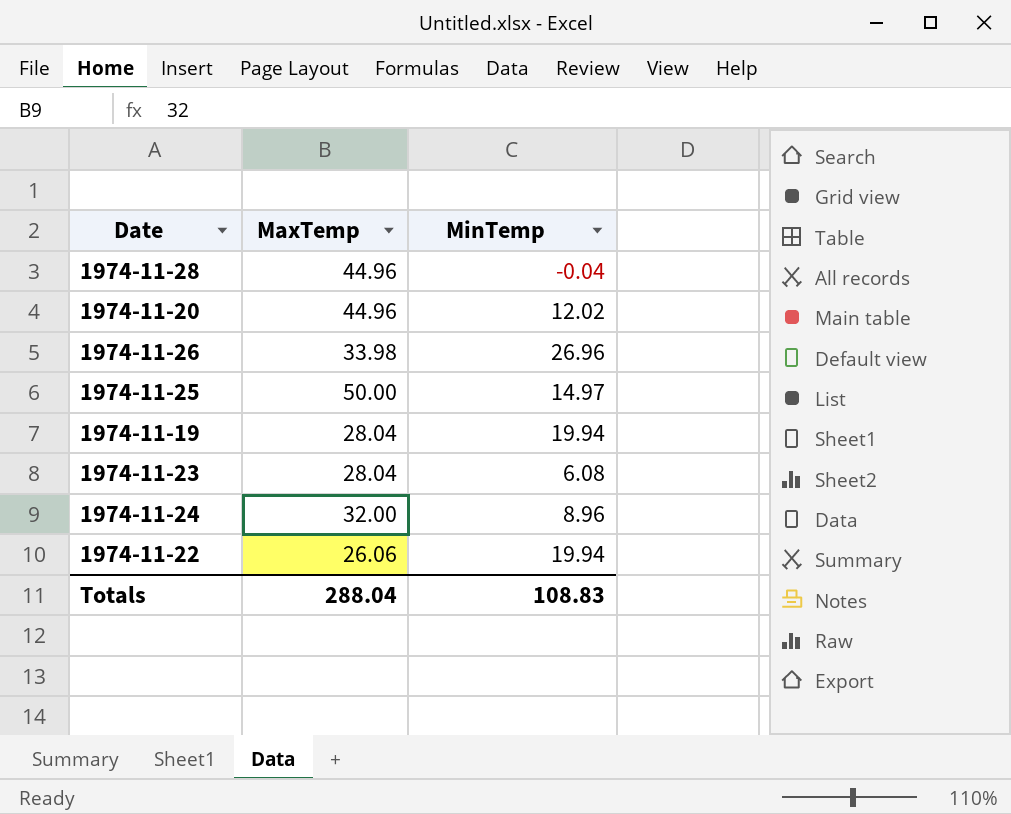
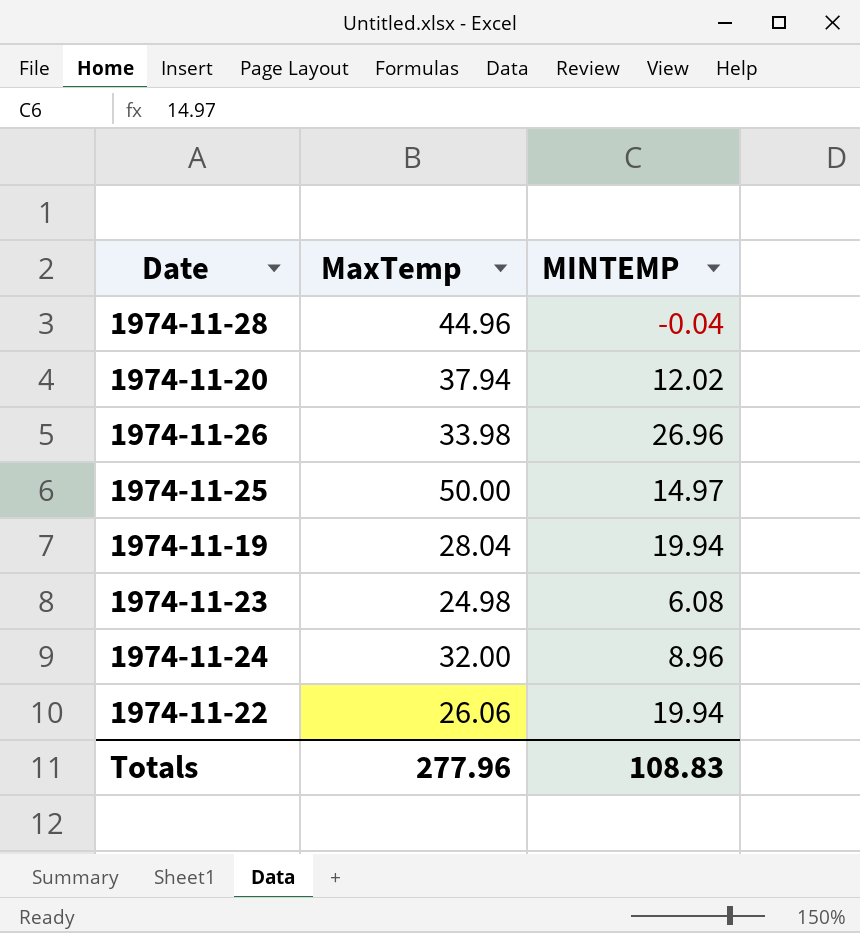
column name: MinTemp -> MINTEMP
1974-11-20 | MaxTemp: 44.96 -> 37.94
1974-11-23 | MaxTemp: 28.04 -> 24.98
Totals | MaxTemp: 288.04 -> 277.96

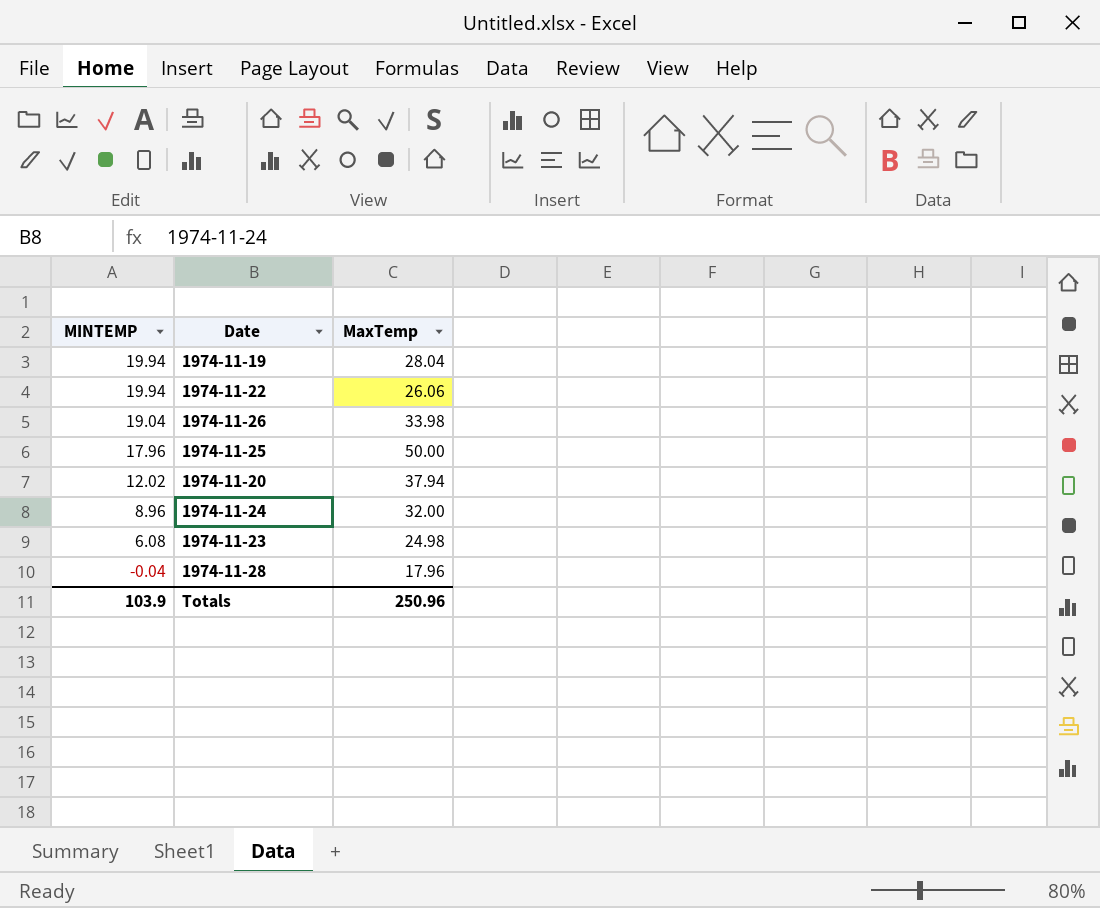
row order: none -> MINTEMP descending
column MINTEMP | position: 3 -> 1
1974-11-26 | MINTEMP: 26.96 -> 19.04
1974-11-25 | MINTEMP: 14.97 -> 17.96
1974-11-28 | MaxTemp: 44.96 -> 17.96
Totals | MINTEMP: 108.83 -> 103.9
Totals | MaxTemp: 277.96 -> 250.96

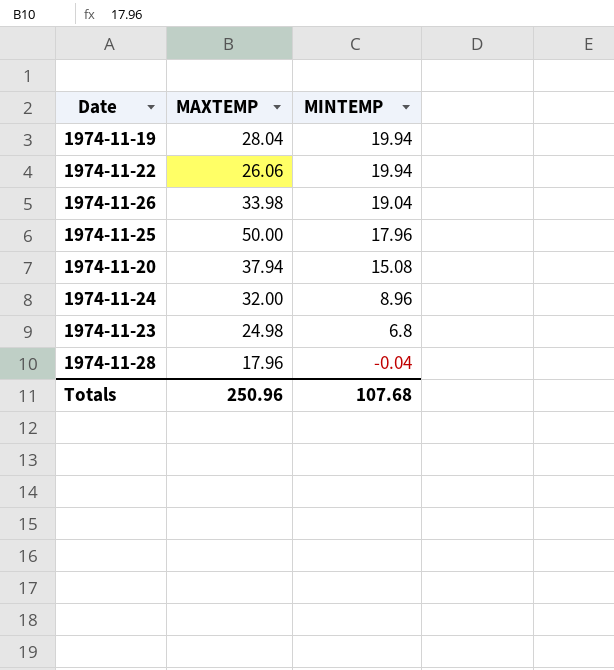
column name: MaxTemp -> MAXTEMP
column MINTEMP | position: 1 -> 3
1974-11-20 | MINTEMP: 12.02 -> 15.08
1974-11-23 | MINTEMP: 6.08 -> 6.8
Totals | MINTEMP: 103.9 -> 107.68

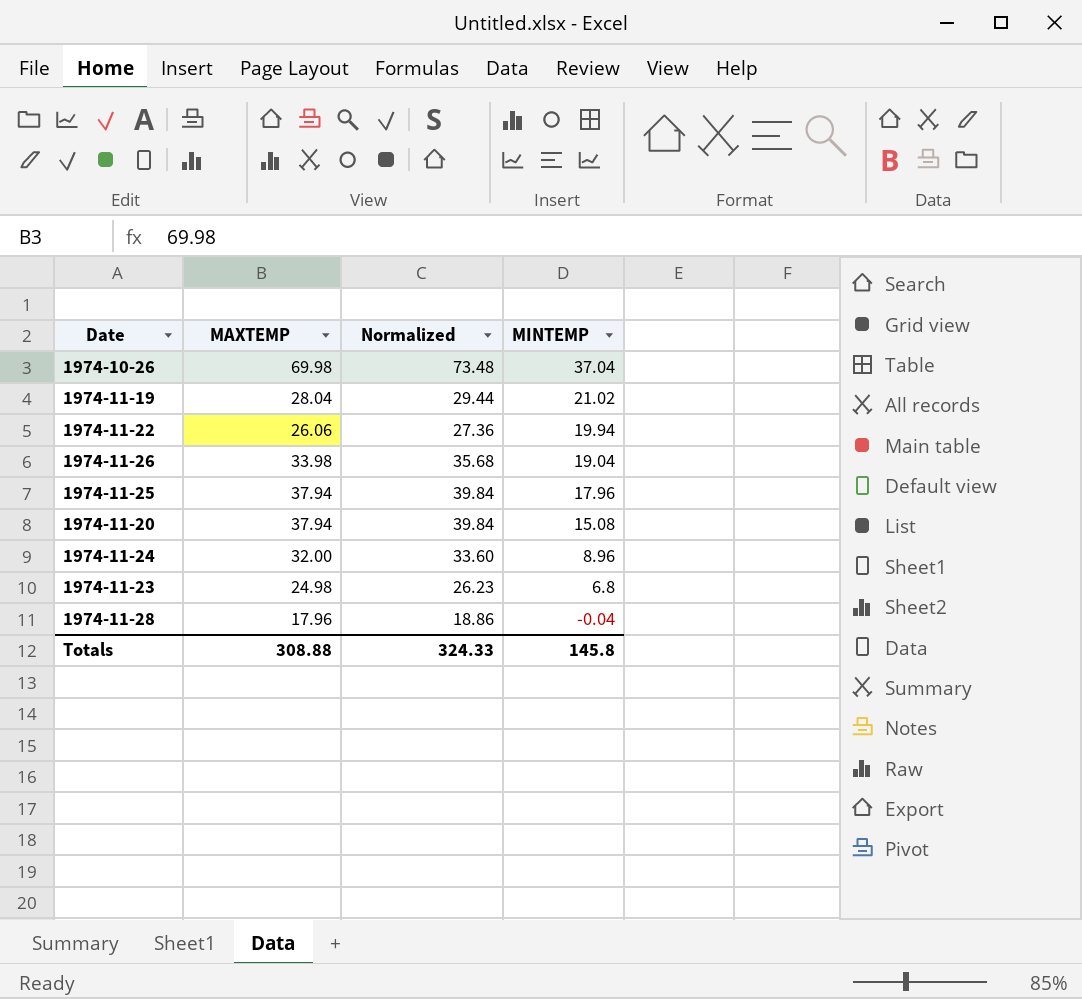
column Normalized | formula: none -> [MAXTEMP] * 1.05
row 1974-10-26: none -> 69.98 | 73.48 | 37.04
1974-11-19 | MINTEMP: 19.94 -> 21.02
1974-11-25 | MAXTEMP: 50.00 -> 37.94
Totals | MAXTEMP: 250.96 -> 308.88
Totals | MINTEMP: 107.68 -> 145.8

